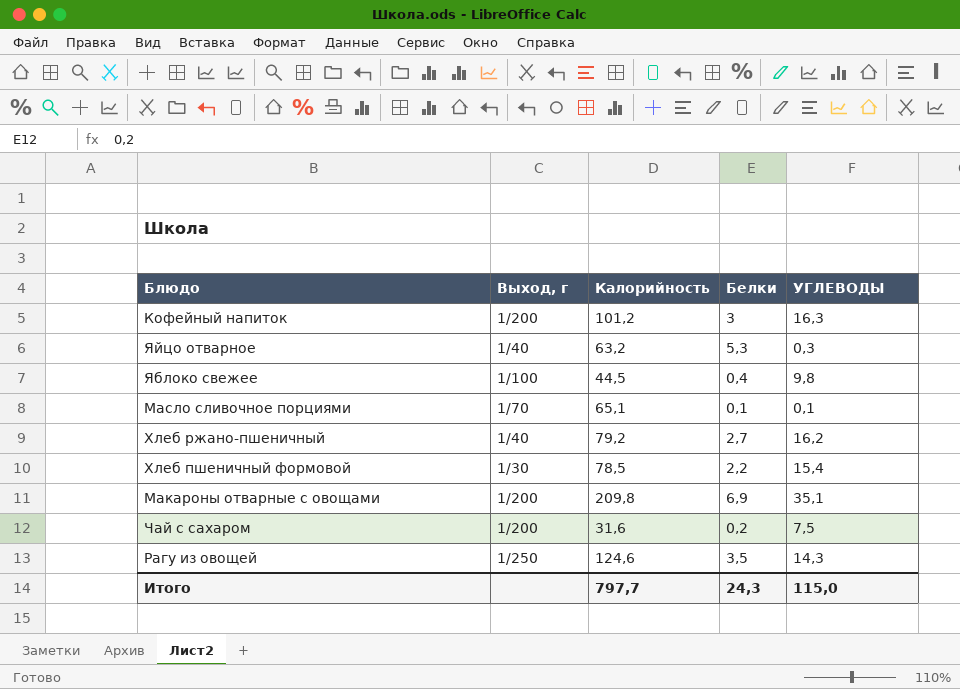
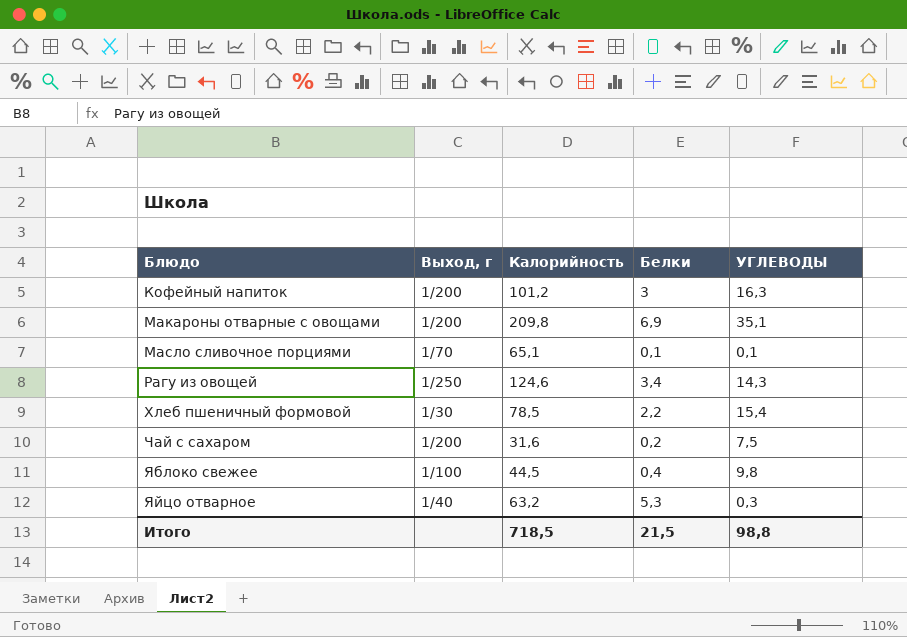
row order: none -> Блюдо ascending
row Хлеб ржано-пшеничный: 1/40 | 79,2 | 2,7 | 16,2 -> none
Рагу из овощей | Белки: 3,5 -> 3,4
Итого | Калорийность: 797,7 -> 718,5
Итого | Белки: 24,3 -> 21,5
Итого | УГЛЕВОДЫ: 115,0 -> 98,8

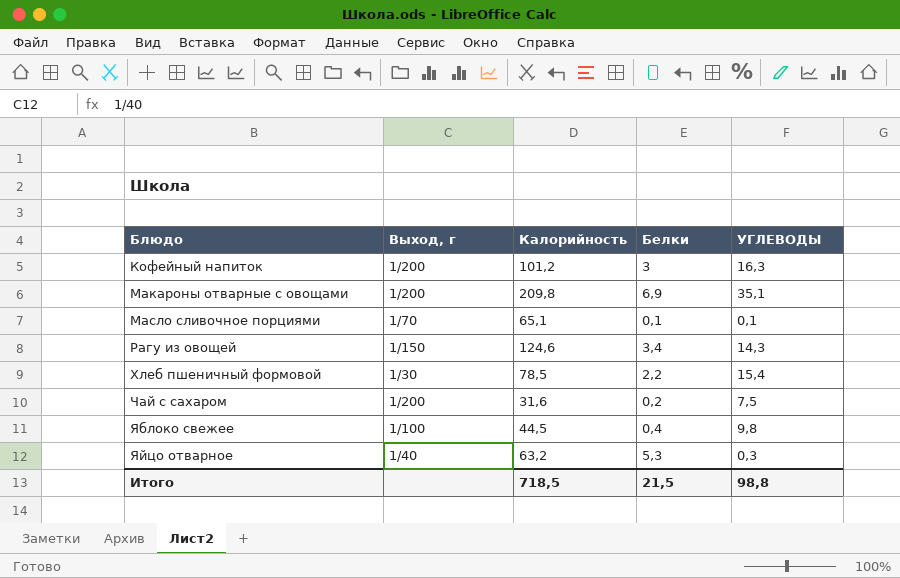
Рагу из овощей | Выход, г: 1/250 -> 1/150

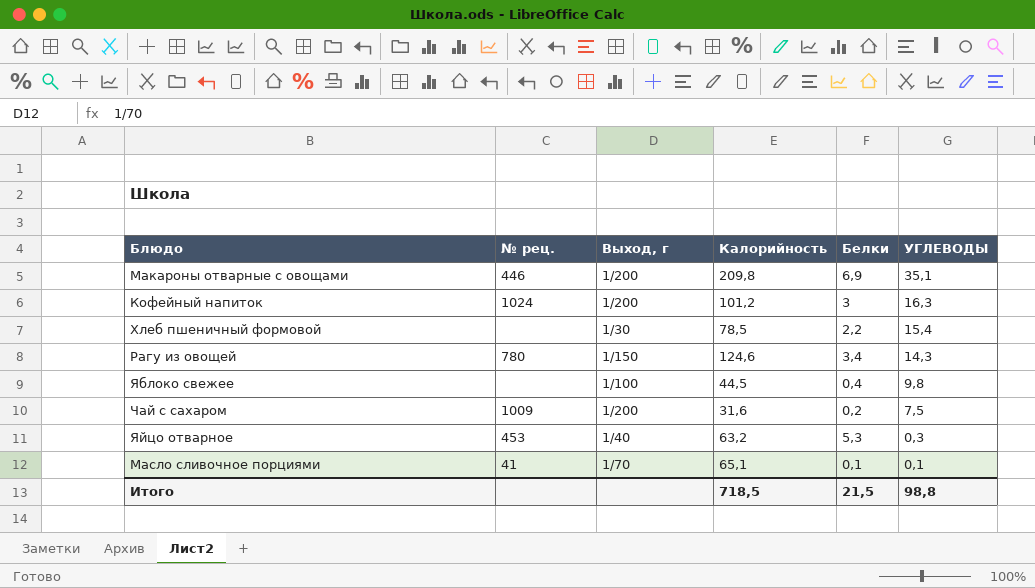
row order: Блюдо ascending -> УГЛЕВОДЫ descending
column № рец. | position: none -> 2

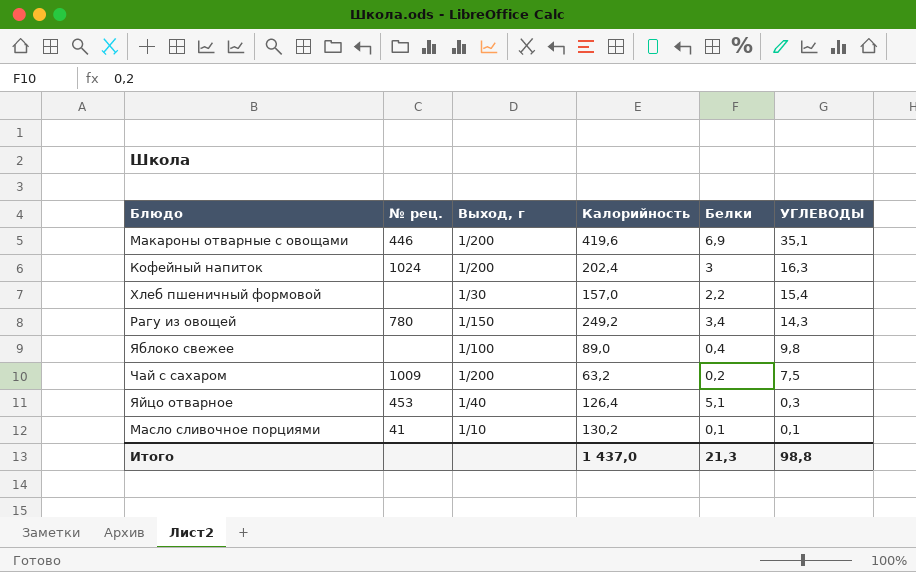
Макароны отварные с овощами | Калорийность: 209,8 -> 419,6
Кофейный напиток | Калорийность: 101,2 -> 202,4
Хлеб пшеничный формовой | Калорийность: 78,5 -> 157,0
Рагу из овощей | Калорийность: 124,6 -> 249,2
Яблоко свежее | Калорийность: 44,5 -> 89,0
Чай с сахаром | Калорийность: 31,6 -> 63,2
Яйцо отварное | Калорийность: 63,2 -> 126,4
Яйцо отварное | Белки: 5,3 -> 5,1
Масло сливочное порциями | Выход, г: 1/70 -> 1/10
Масло сливочное порциями | Калорийность: 65,1 -> 130,2
Итого | Калорийность: 718,5 -> 1 437,0
Итого | Белки: 21,5 -> 21,3

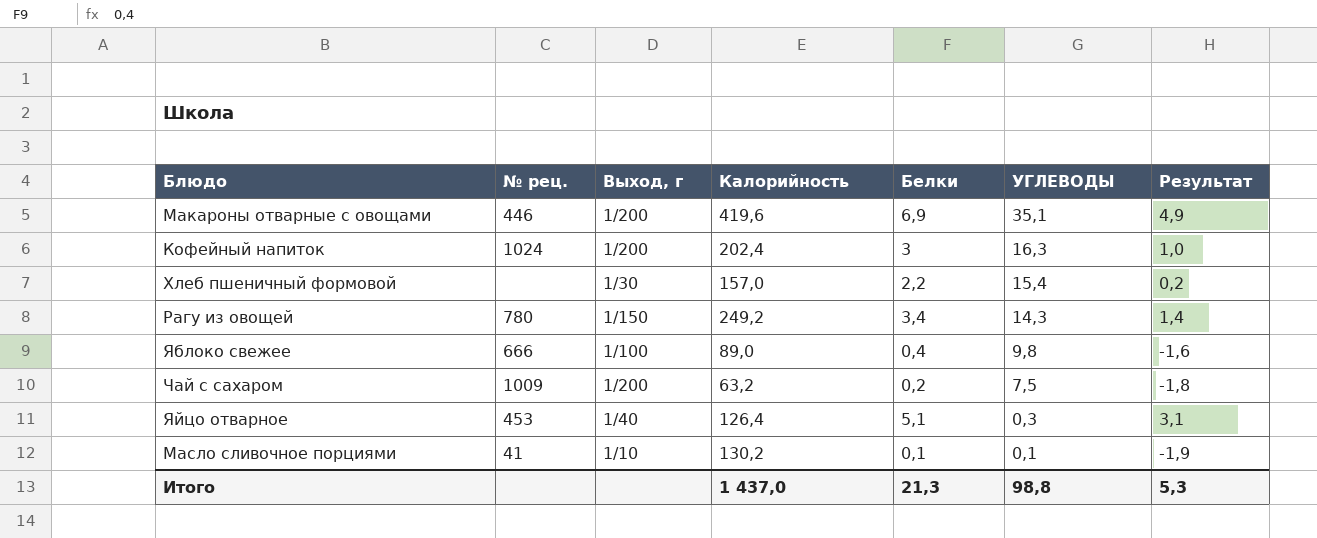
column Результат | formula: none -> [Белки] - 2
Яблоко свежее | № рец.: none -> 666

